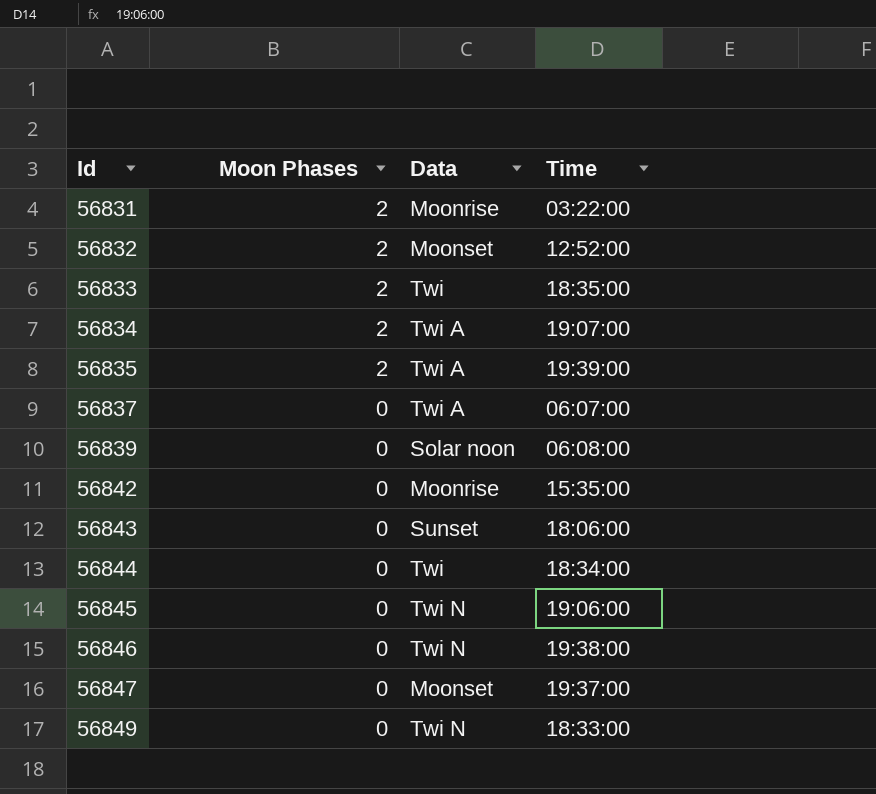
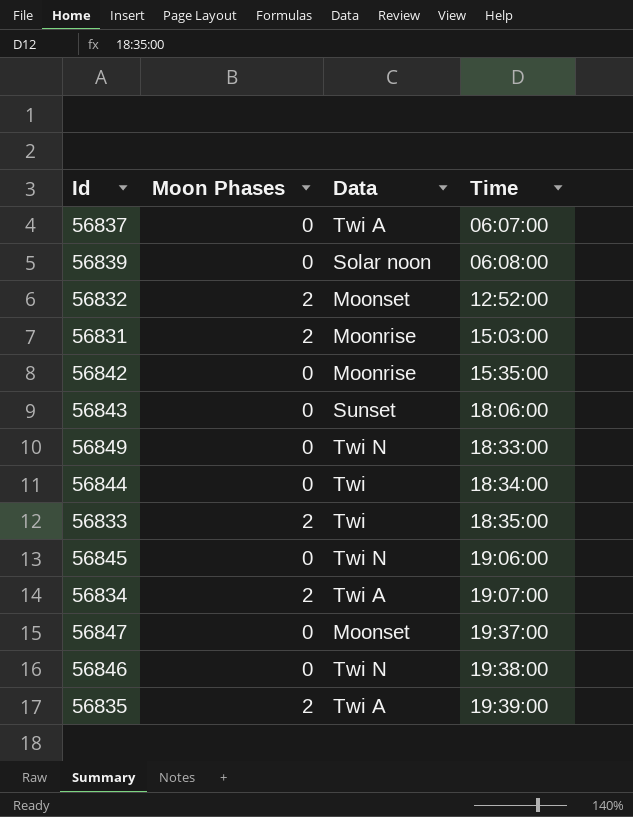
row order: Id ascending -> Time ascending
56831 | Time: 03:22:00 -> 15:03:00

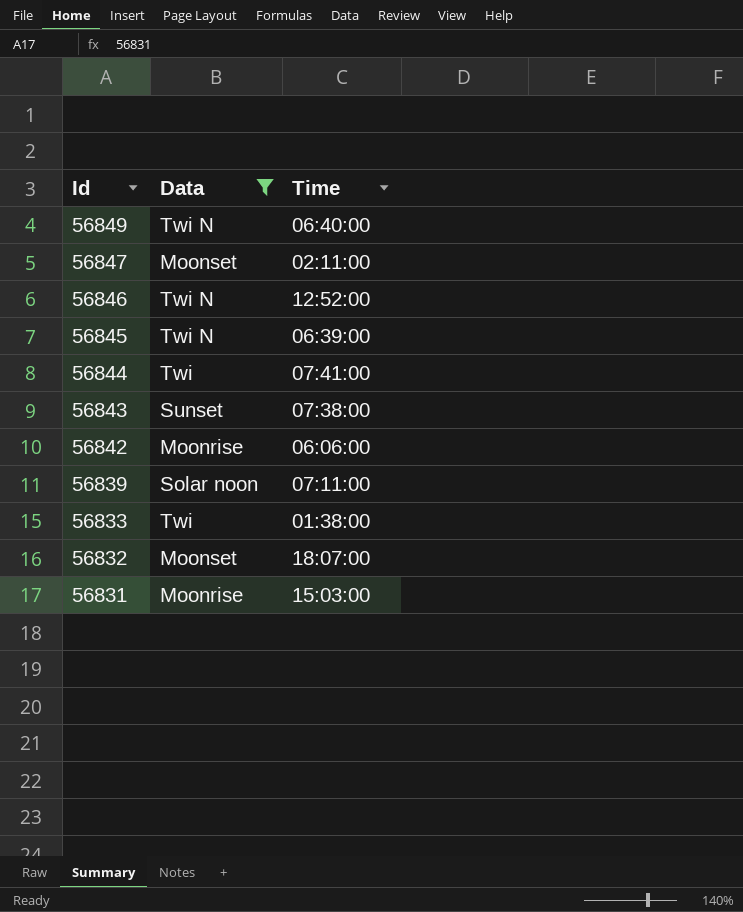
filter: none -> Data != Twi A
row order: Time ascending -> Id descending
column Moon Phases | position: 2 -> none
56849 | Time: 18:33:00 -> 06:40:00
56847 | Time: 19:37:00 -> 02:11:00
56846 | Time: 19:38:00 -> 12:52:00
56845 | Time: 19:06:00 -> 06:39:00
56844 | Time: 18:34:00 -> 07:41:00
56843 | Time: 18:06:00 -> 07:38:00
56842 | Time: 15:35:00 -> 06:06:00
56839 | Time: 06:08:00 -> 07:11:00
56833 | Time: 18:35:00 -> 01:38:00
56832 | Time: 12:52:00 -> 18:07:00

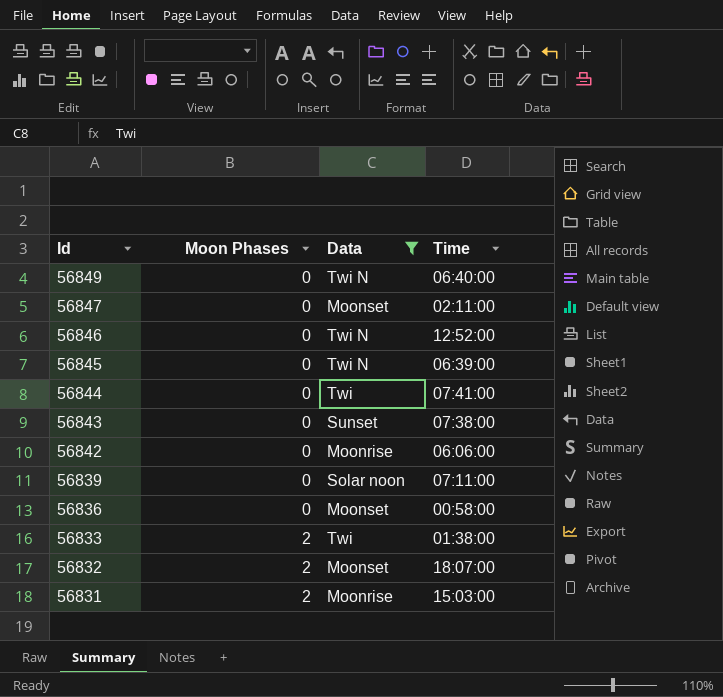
column Moon Phases | position: none -> 2
row 56836: none -> 0 | Moonset | 00:58:00

